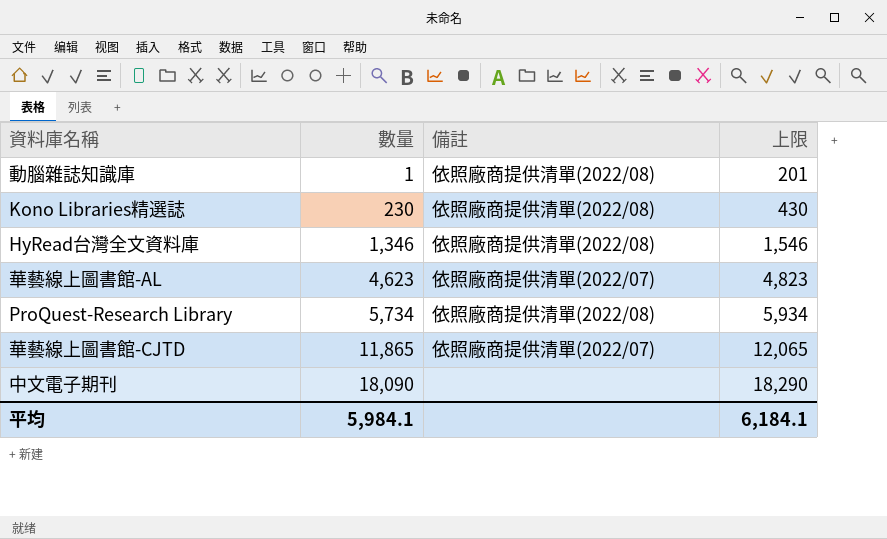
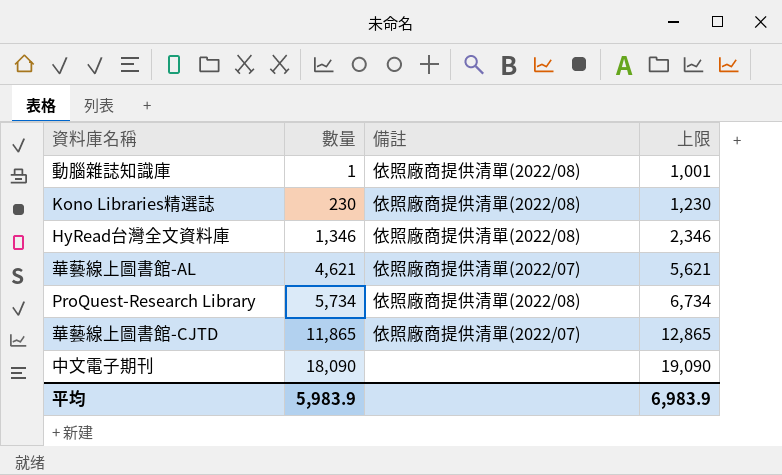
column 上限 | formula: [數量] + 200 -> [數量] + 1000
華藝線上圖書館-AL | 數量: 4,623 -> 4,621
平均 | 數量: 5,984.1 -> 5,983.9
平均 | 上限: 6,184.1 -> 6,983.9

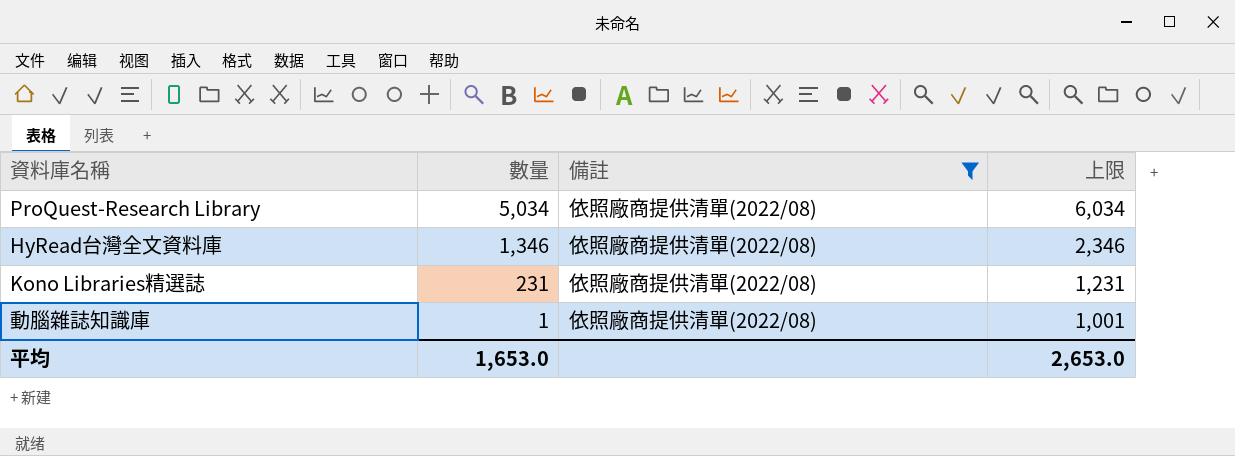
filter: none -> 備註 = 依照廠商提供清單(2022/08)
row order: 數量 ascending -> 數量 descending
ProQuest-Research Library | 數量: 5,734 -> 5,034
ProQuest-Research Library | 上限: 6,734 -> 6,034
Kono Libraries精選誌 | 數量: 230 -> 231
Kono Libraries精選誌 | 上限: 1,230 -> 1,231
平均 | 數量: 5,983.9 -> 1,653.0
平均 | 上限: 6,983.9 -> 2,653.0

